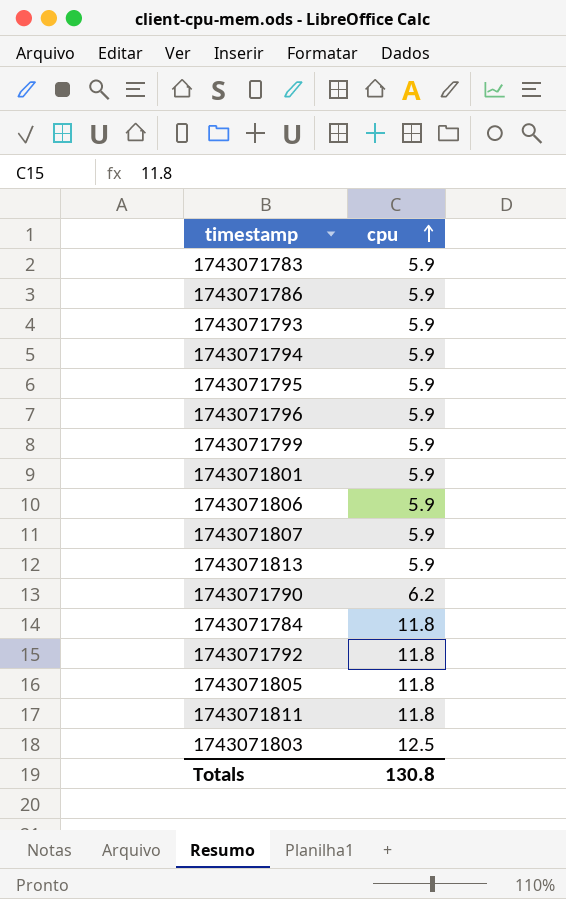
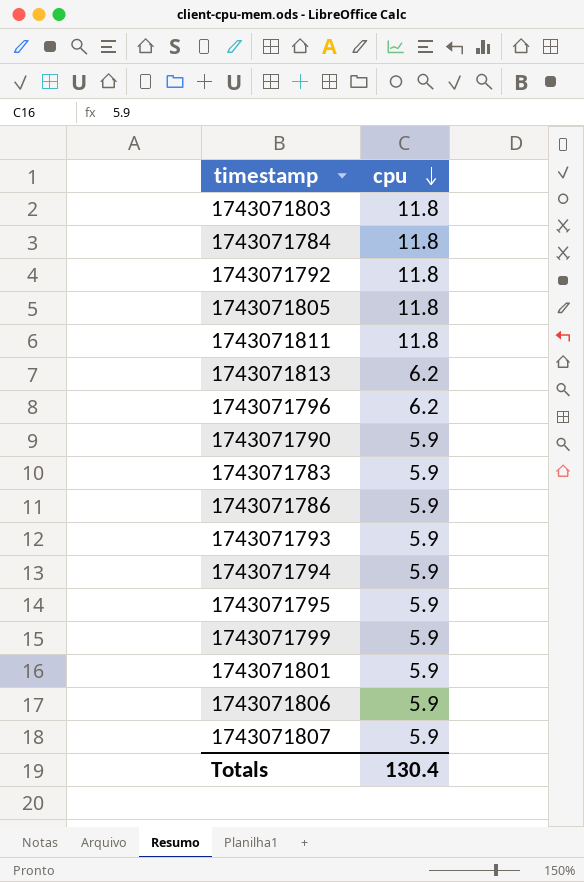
row order: cpu ascending -> cpu descending
1743071803 | cpu: 12.5 -> 11.8
1743071813 | cpu: 5.9 -> 6.2
1743071796 | cpu: 5.9 -> 6.2
1743071790 | cpu: 6.2 -> 5.9
Totals | cpu: 130.8 -> 130.4

